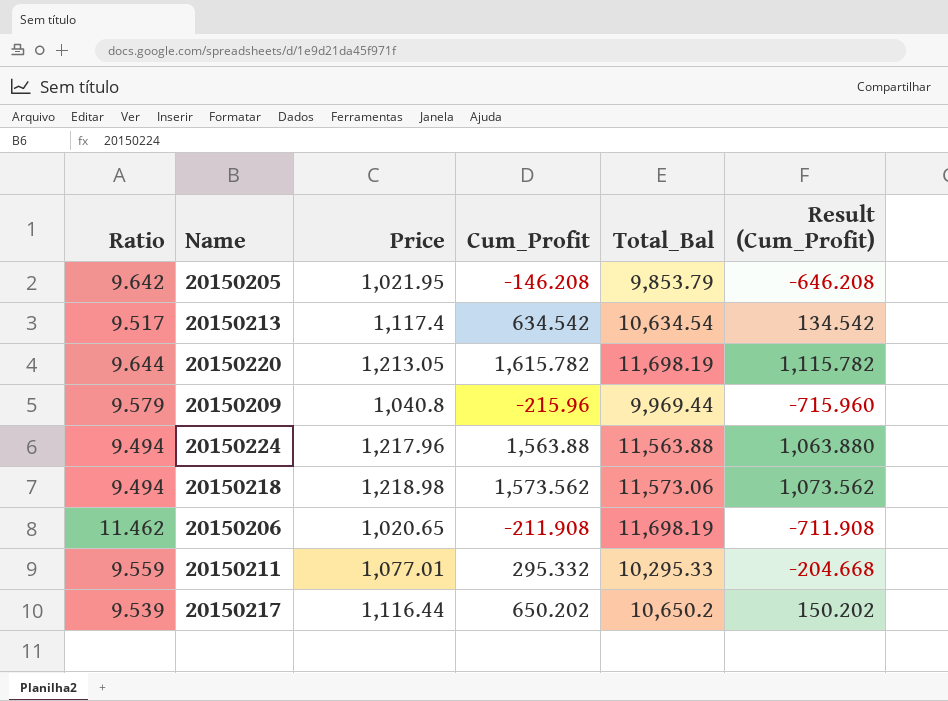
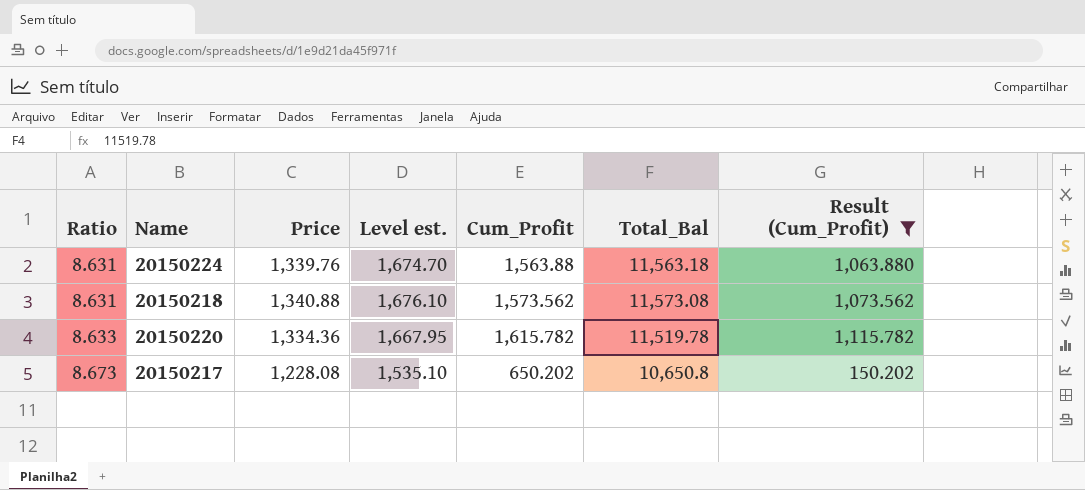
filter: none -> Result (Cum_Profit) >= 150.202
row order: none -> Ratio ascending
column Level est. | formula: none -> [Price] * 1.25
20150224 | Ratio: 9.494 -> 8.631
20150224 | Price: 1,217.96 -> 1,339.76
20150224 | Total_Bal: 11,563.88 -> 11,563.18
20150218 | Ratio: 9.494 -> 8.631
20150218 | Price: 1,218.98 -> 1,340.88
20150218 | Total_Bal: 11,573.06 -> 11,573.08
20150220 | Ratio: 9.644 -> 8.633
20150220 | Price: 1,213.05 -> 1,334.36
20150220 | Total_Bal: 11,698.19 -> 11,519.78
20150217 | Ratio: 9.539 -> 8.673
20150217 | Price: 1,116.44 -> 1,228.08
20150217 | Total_Bal: 10,650.2 -> 10,650.8

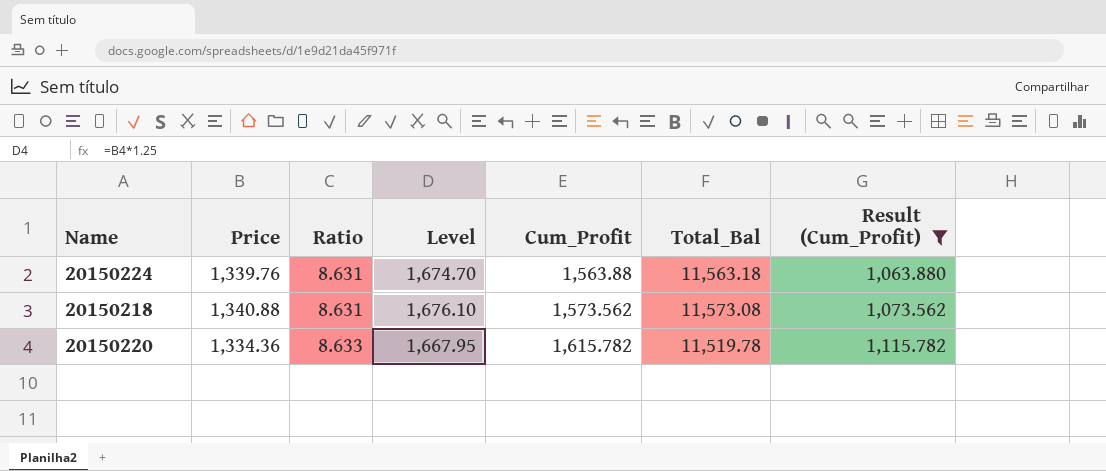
column Ratio | position: 1 -> 3
column name: Level est. -> Level
row 20150217: 8.673 | 1,228.08 | 1,535.10 | 650.202 | 10,650.8 | 150.202 -> none

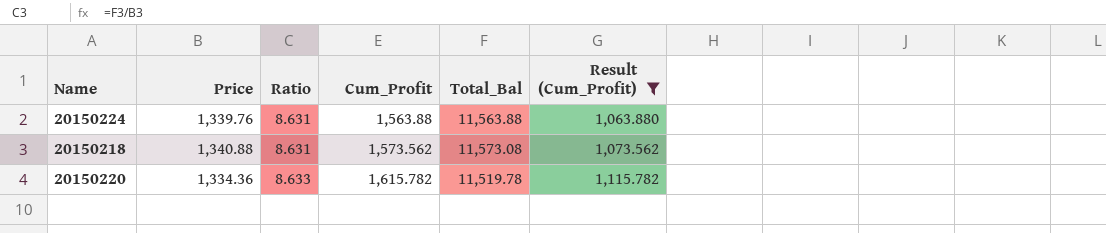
column Level | formula: [Price] * 1.25 -> none
20150224 | Total_Bal: 11,563.18 -> 11,563.88

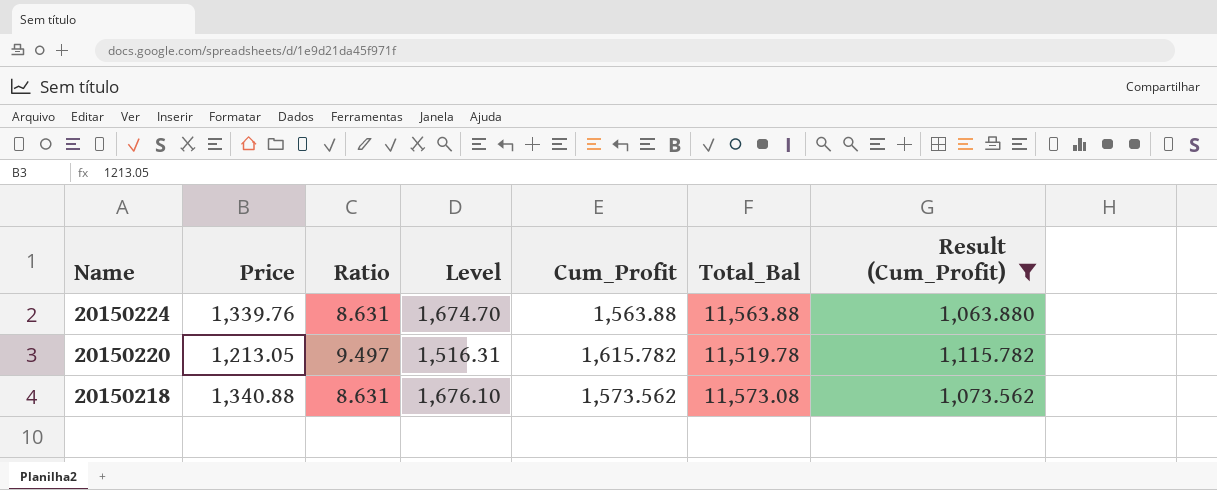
row order: Ratio ascending -> Name descending
column Level | formula: none -> [Price] * 1.25
20150220 | Price: 1,334.36 -> 1,213.05
20150220 | Ratio: 8.633 -> 9.497

